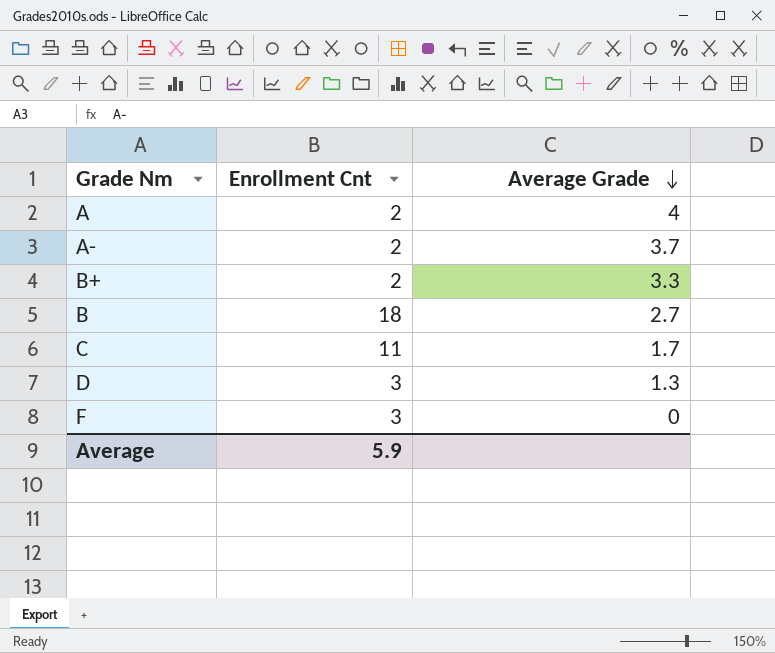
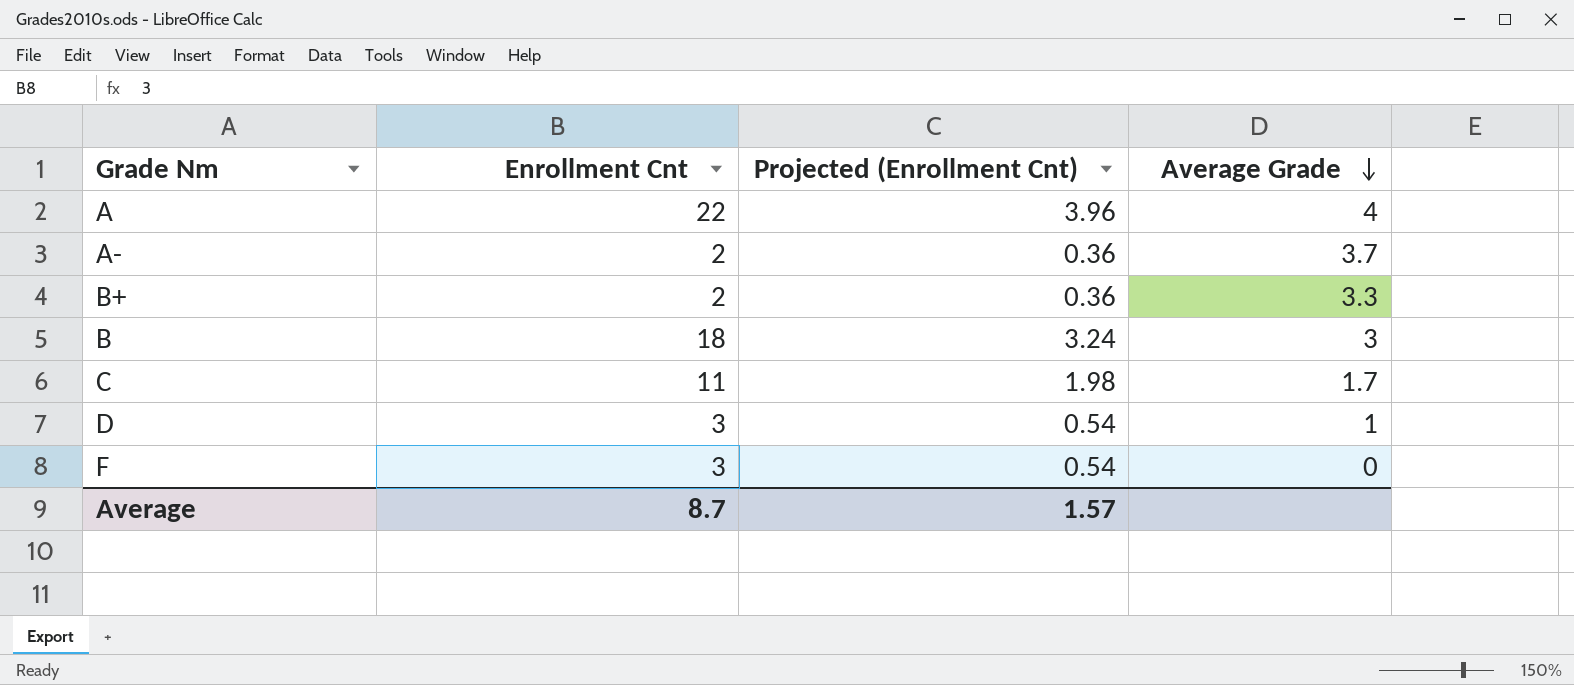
column Projected (Enrollment Cnt) | formula: none -> [Enrollment Cnt] * 0.18
A | Enrollment Cnt: 2 -> 22
B | Average Grade: 2.7 -> 3
D | Average Grade: 1.3 -> 1
Average | Enrollment Cnt: 5.9 -> 8.7

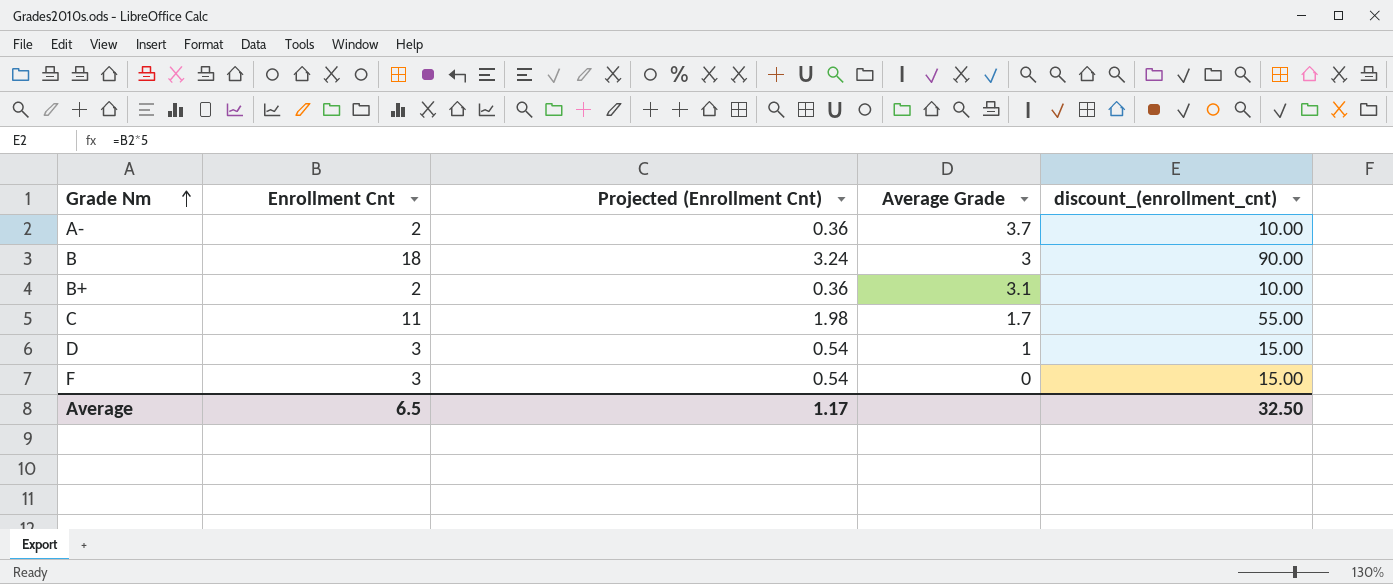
row order: Average Grade descending -> Grade Nm ascending
column discount_(enrollment_cnt) | formula: none -> [Enrollment Cnt] * 5
row A: 22 | 3.96 | 4 -> none
B+ | Average Grade: 3.3 -> 3.1
Average | Enrollment Cnt: 8.7 -> 6.5
Average | Projected (Enrollment Cnt): 1.57 -> 1.17

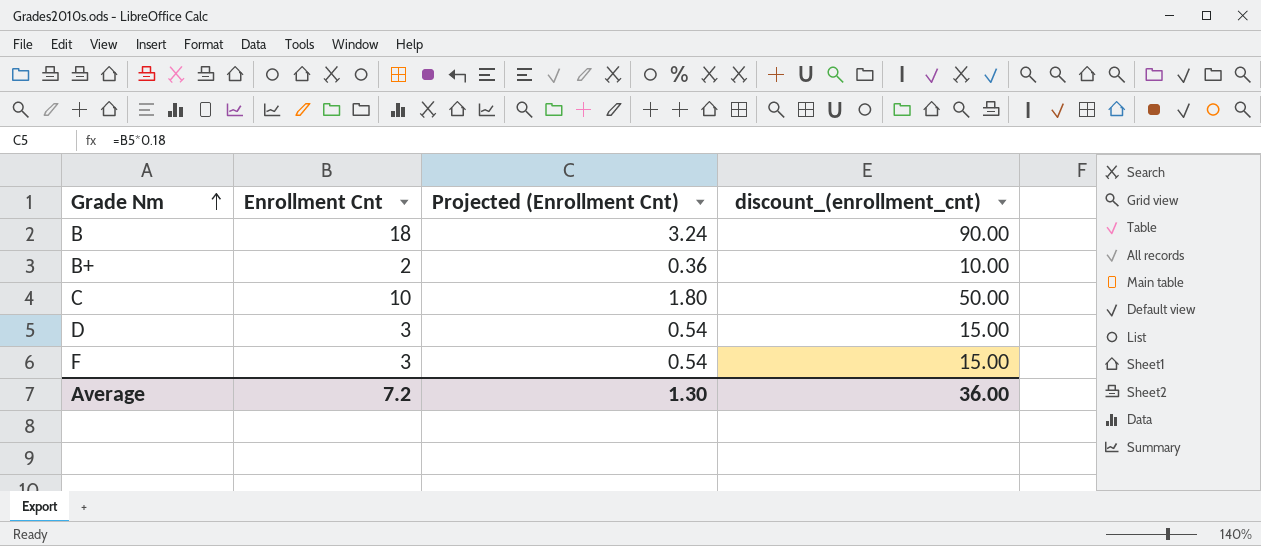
column Average Grade | position: 4 -> none
row A-: 2 | 0.36 | 3.7 | 10.00 -> none
C | Enrollment Cnt: 11 -> 10
C | Projected (Enrollment Cnt): 1.98 -> 1.80
C | discount_(enrollment_cnt): 55.00 -> 50.00
Average | Enrollment Cnt: 6.5 -> 7.2
Average | Projected (Enrollment Cnt): 1.17 -> 1.30
Average | discount_(enrollment_cnt): 32.50 -> 36.00

